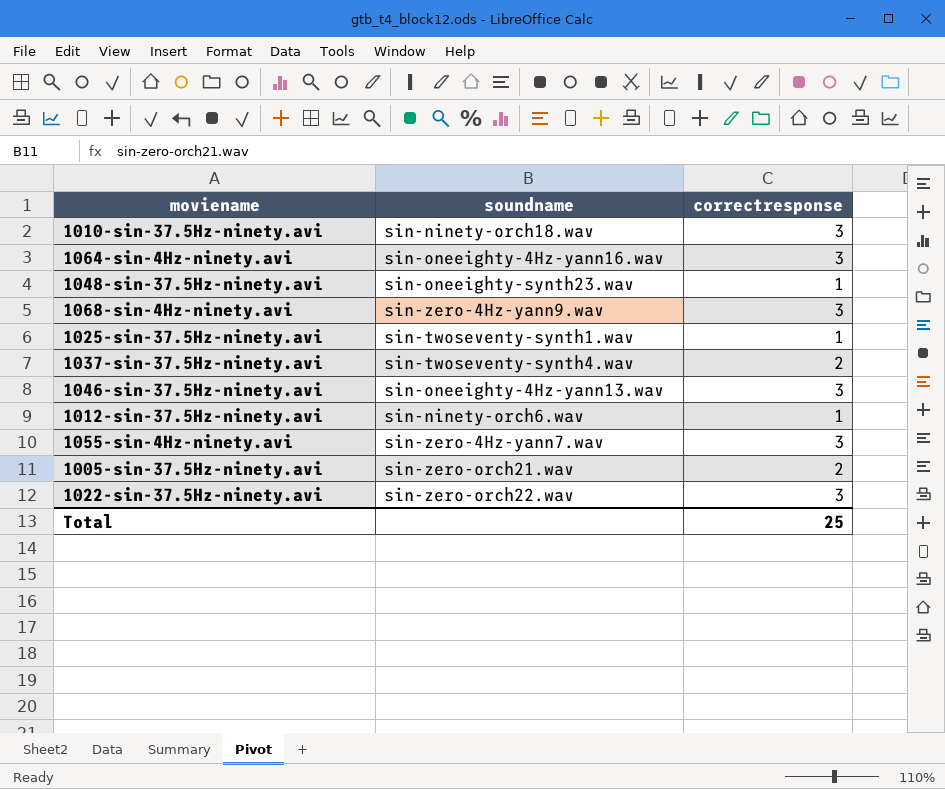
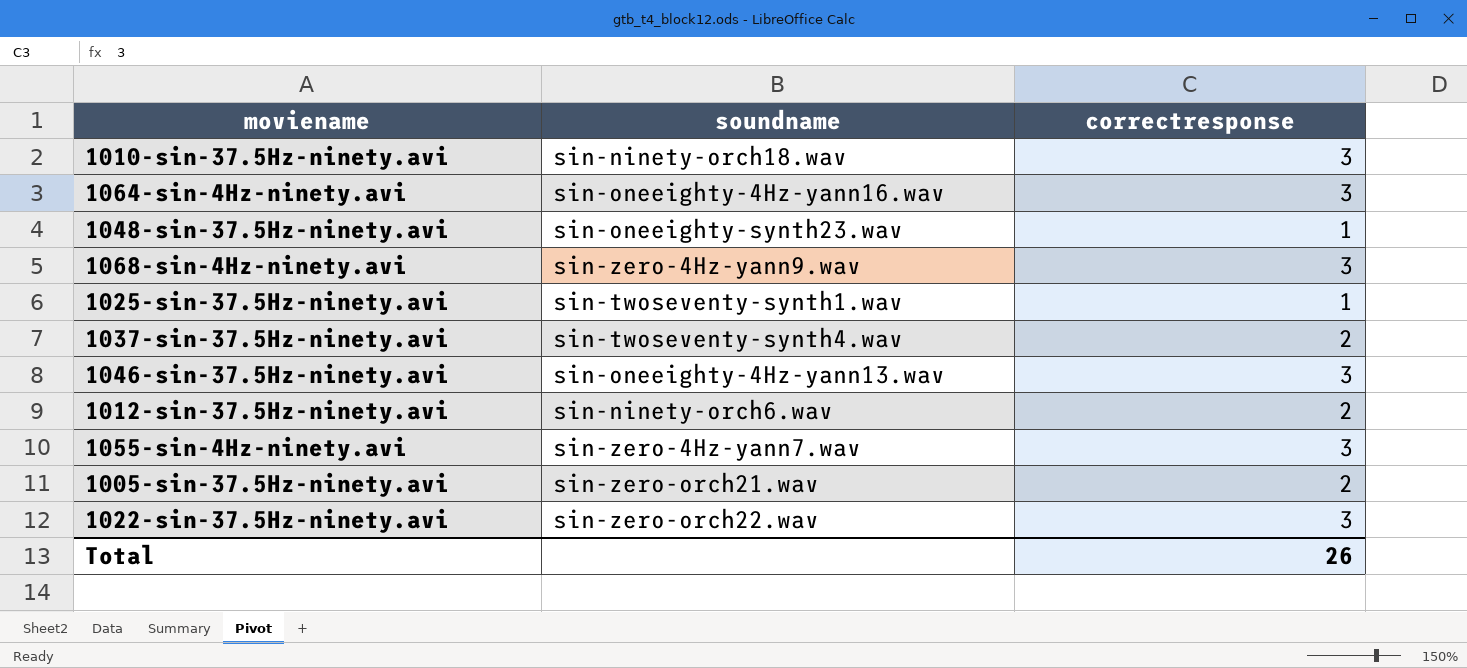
1012-sin-37.5Hz-ninety.avi | correctresponse: 1 -> 2
Total | correctresponse: 25 -> 26

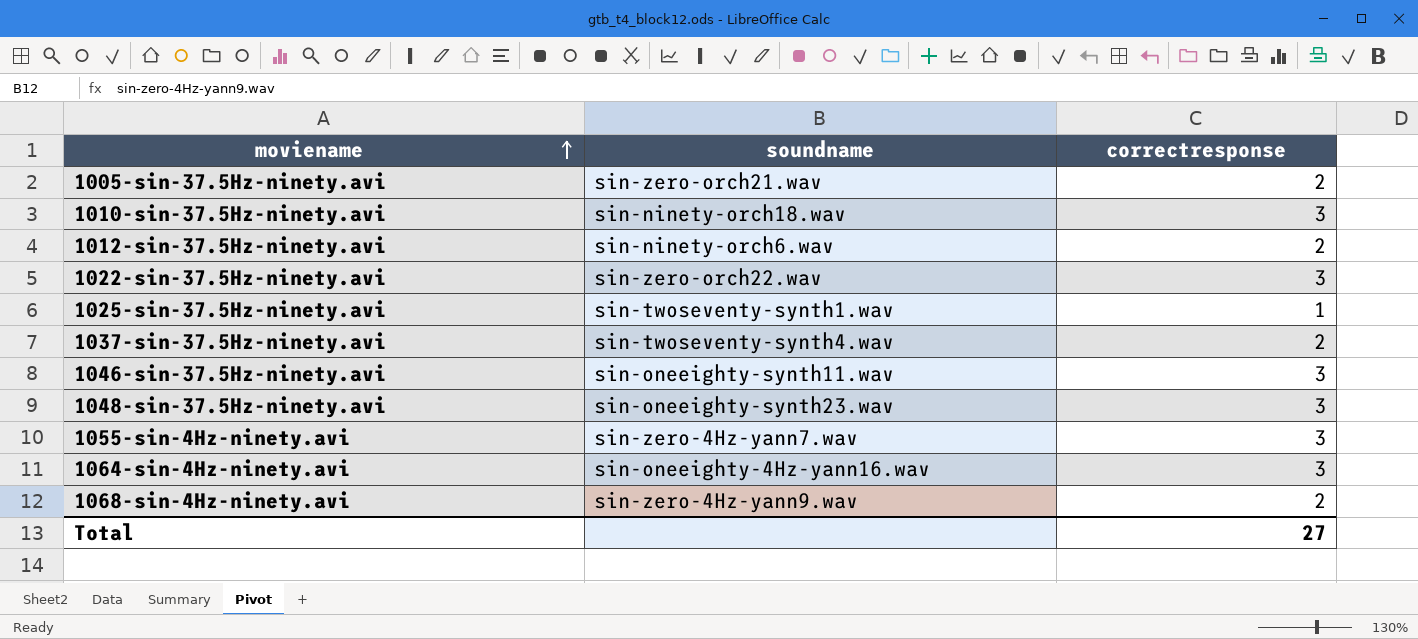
row order: none -> moviename ascending
1046-sin-37.5Hz-ninety.avi | soundname: sin-oneeighty-4Hz-yann13.wav -> sin-oneeighty-synth11.wav
1048-sin-37.5Hz-ninety.avi | correctresponse: 1 -> 3
1068-sin-4Hz-ninety.avi | correctresponse: 3 -> 2
Total | correctresponse: 26 -> 27

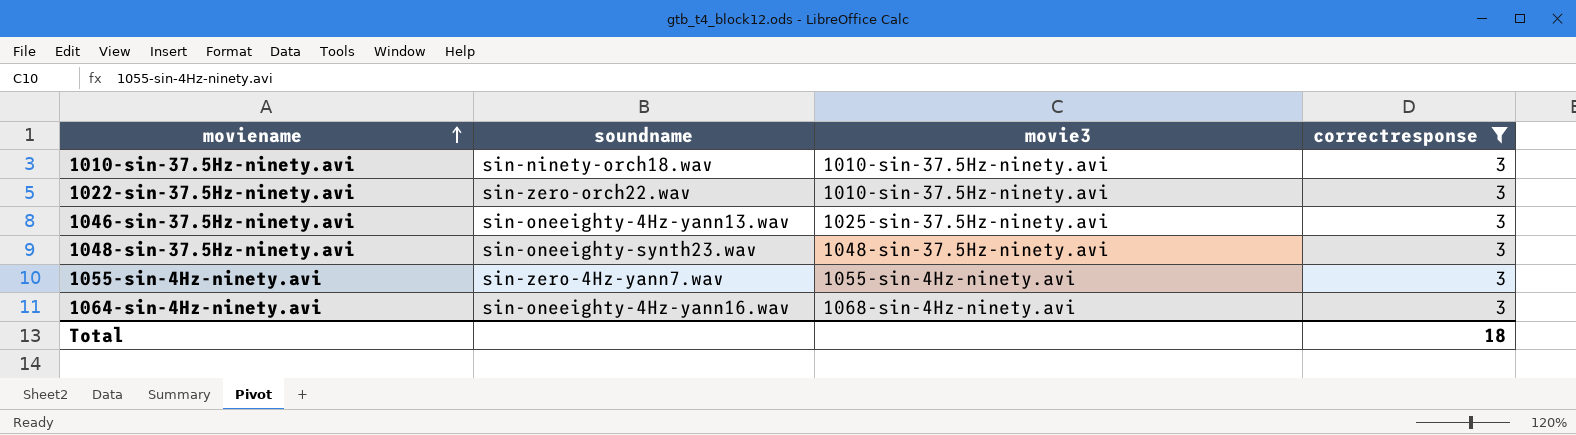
filter: none -> correctresponse = 3
column movie3 | position: none -> 3
1046-sin-37.5Hz-ninety.avi | soundname: sin-oneeighty-synth11.wav -> sin-oneeighty-4Hz-yann13.wav
Total | correctresponse: 27 -> 18

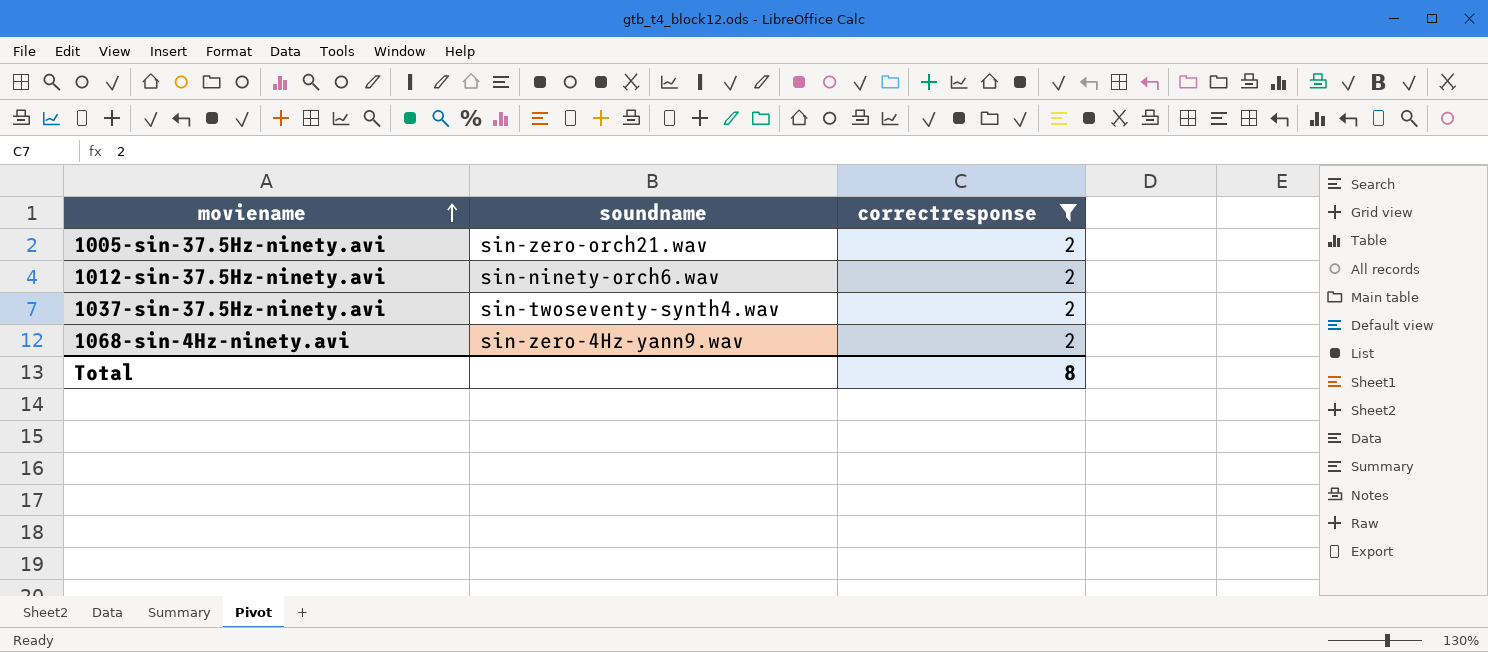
filter: correctresponse = 3 -> correctresponse = 2
column movie3 | position: 3 -> none
Total | correctresponse: 18 -> 8

